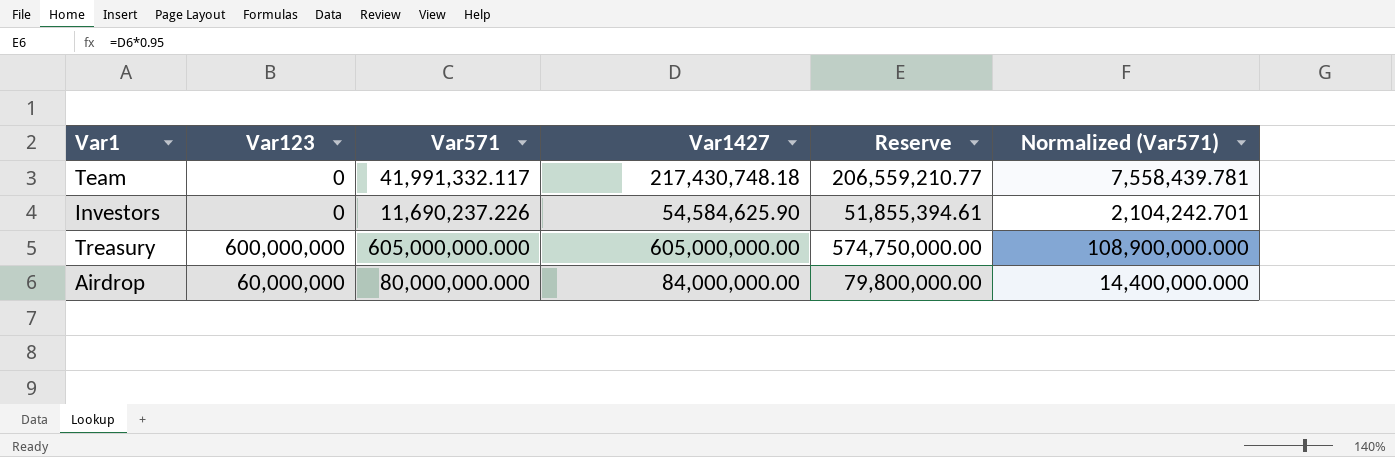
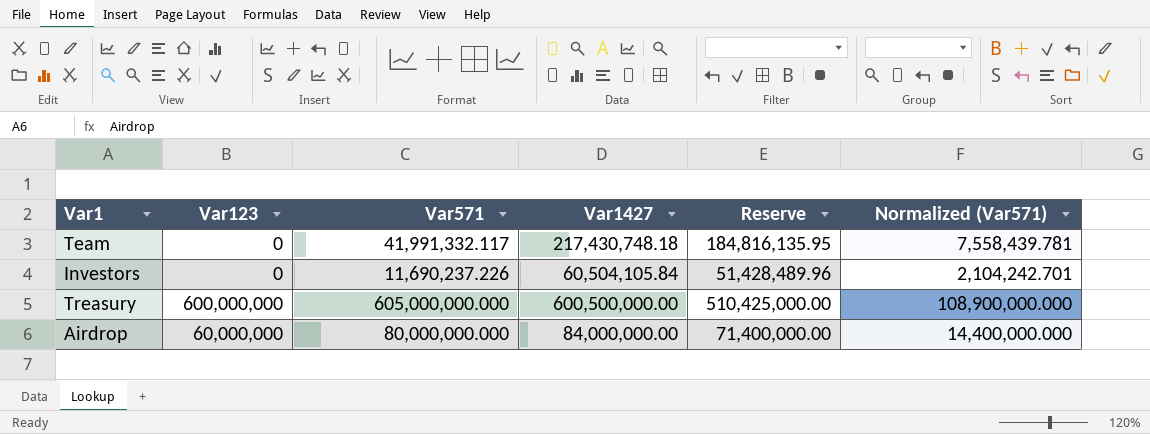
column Reserve | formula: [Var1427] * 0.95 -> [Var1427] * 0.85
Investors | Var1427: 54,584,625.90 -> 60,504,105.84
Treasury | Var1427: 605,000,000.00 -> 600,500,000.00

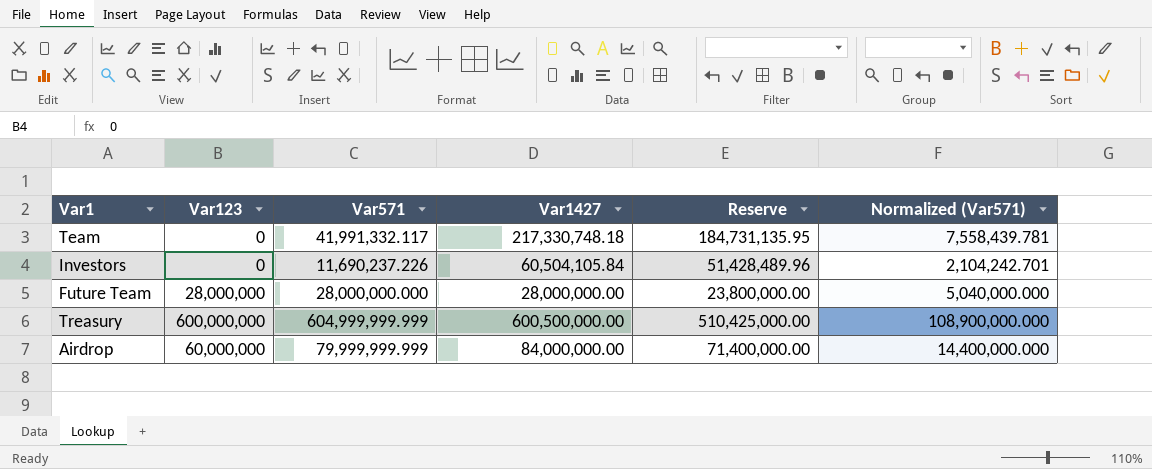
Team | Var1427: 217,430,748.18 -> 217,330,748.18
Team | Reserve: 184,816,135.95 -> 184,731,135.95
row Future Team: none -> 28,000,000 | 28,000,000.000 | 28,000,000.00 | 23,800,000.00 | 5,040,000.000
Treasury | Var571: 605,000,000.000 -> 604,999,999.999
Airdrop | Var571: 80,000,000.000 -> 79,999,999.999

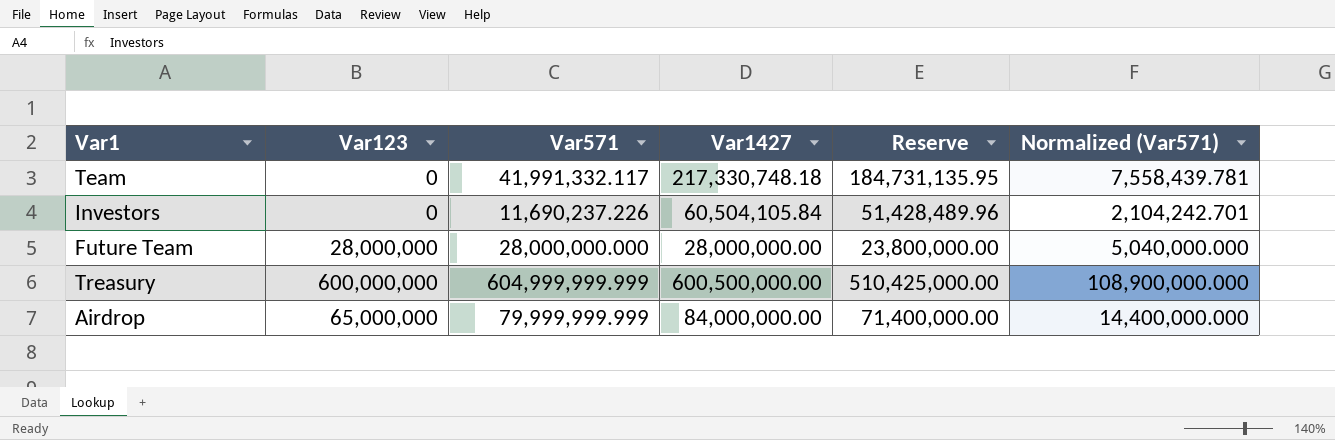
Airdrop | Var123: 60,000,000 -> 65,000,000

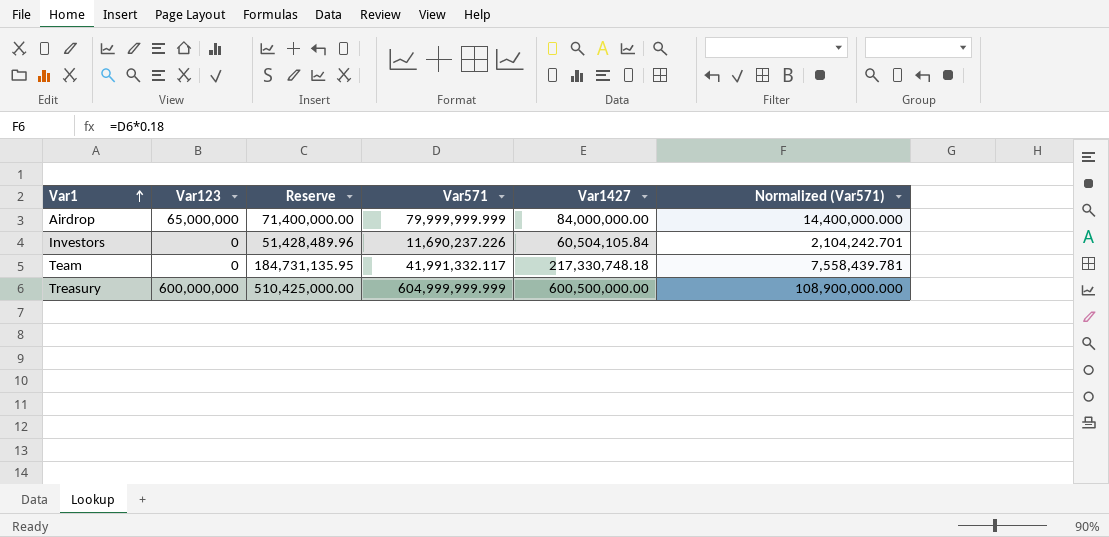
row order: none -> Var1 ascending
column Reserve | position: 5 -> 3
row Future Team: 28,000,000 | 28,000,000.000 | 28,000,000.00 | 23,800,000.00 | 5,040,000.000 -> none

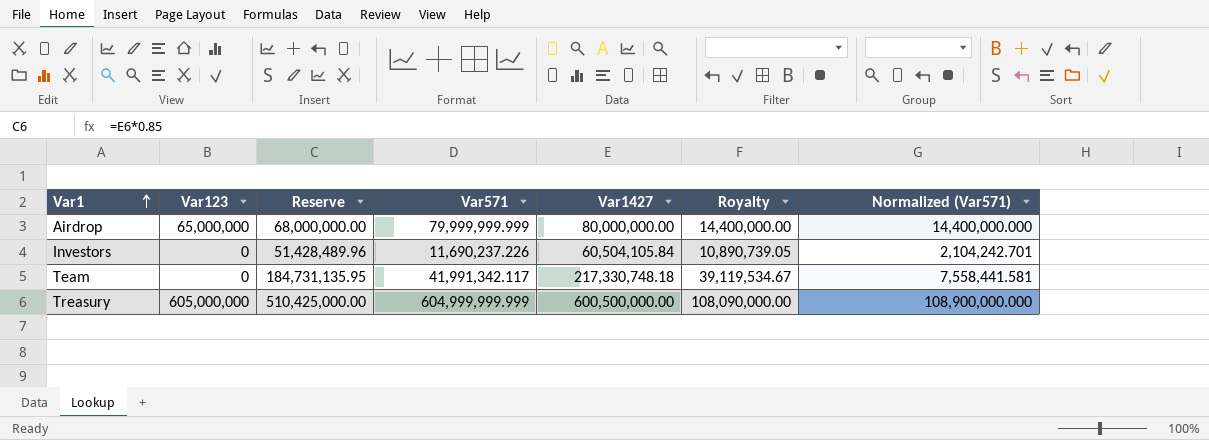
column Royalty | formula: none -> [Var1427] * 0.18
Airdrop | Reserve: 71,400,000.00 -> 68,000,000.00
Airdrop | Var1427: 84,000,000.00 -> 80,000,000.00
Team | Var571: 41,991,332.117 -> 41,991,342.117
Team | Normalized (Var571): 7,558,439.781 -> 7,558,441.581
Treasury | Var123: 600,000,000 -> 605,000,000

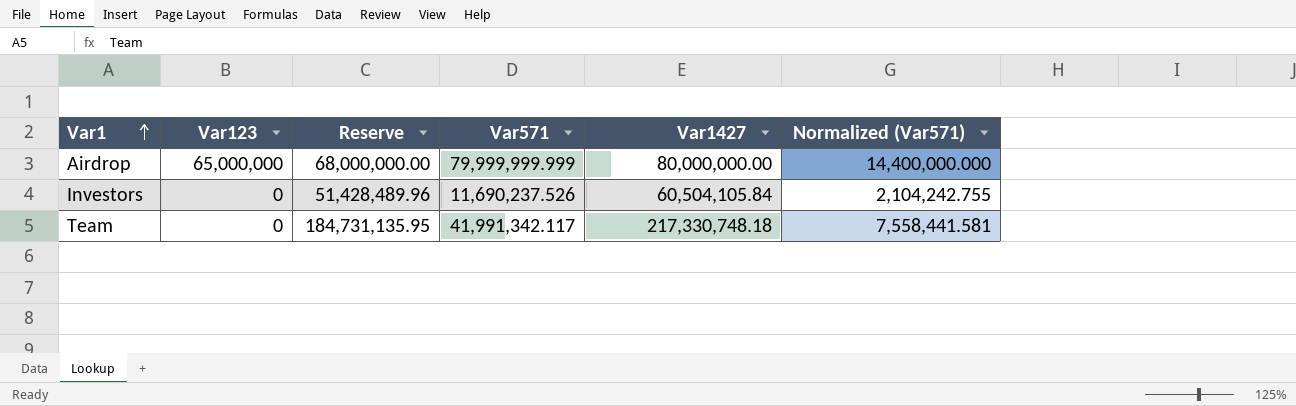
column Royalty | formula: [Var1427] * 0.18 -> none
row Treasury: 605,000,000 | 510,425,000.00 | 604,999,999.999 | 600,500,000.00 | 108,090,000.00 | 108,900,000.000 -> none
Investors | Var571: 11,690,237.226 -> 11,690,237.526
Investors | Normalized (Var571): 2,104,242.701 -> 2,104,242.755

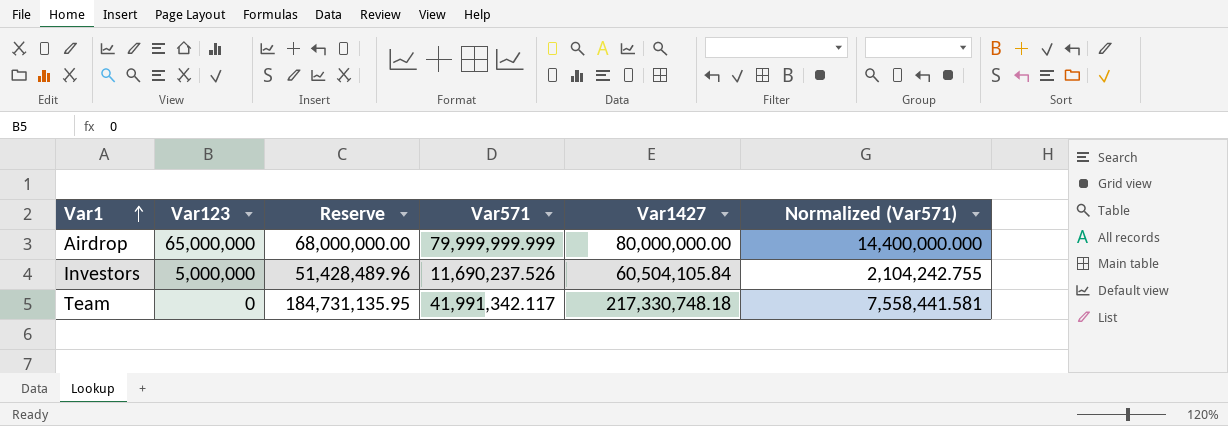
Investors | Var123: 0 -> 5,000,000

